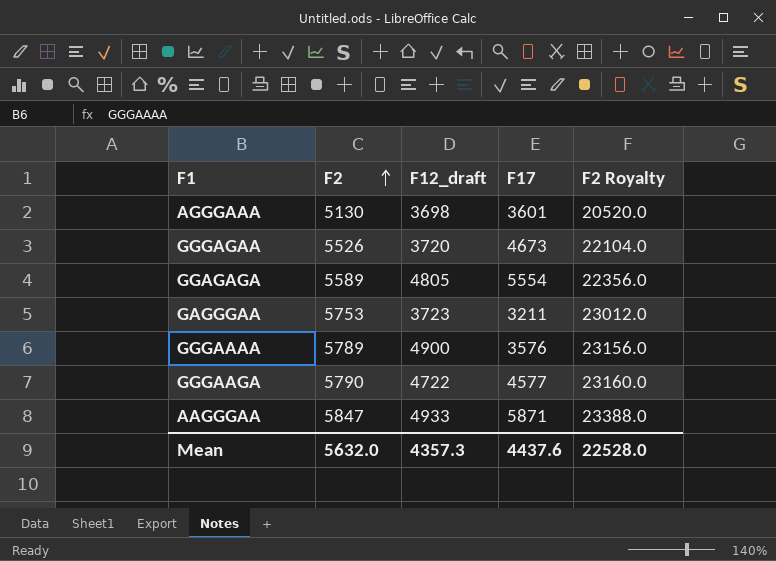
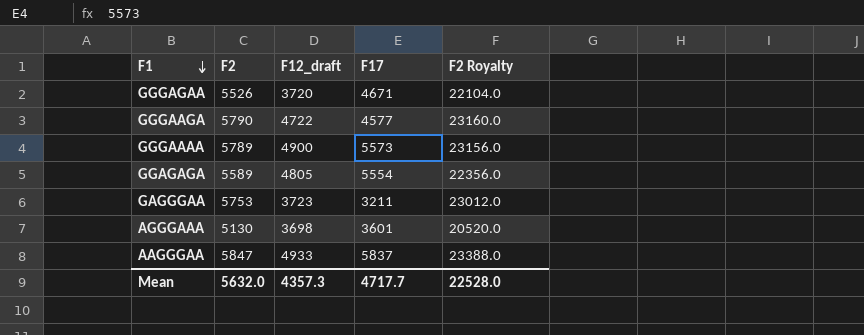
row order: F2 ascending -> F1 descending
GGGAGAA | F17: 4673 -> 4671
GGGAAAA | F17: 3576 -> 5573
AAGGGAA | F17: 5871 -> 5837
Mean | F17: 4437.6 -> 4717.7

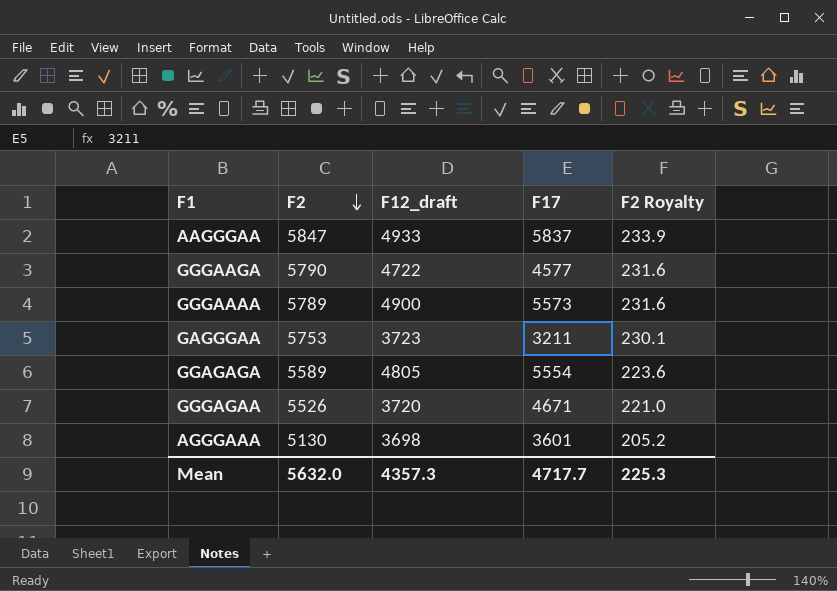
row order: F1 descending -> F2 descending
column F2 Royalty | formula: [F2] * 4 -> [F2] * 0.04
Mean | F2 Royalty: 22528.0 -> 225.3

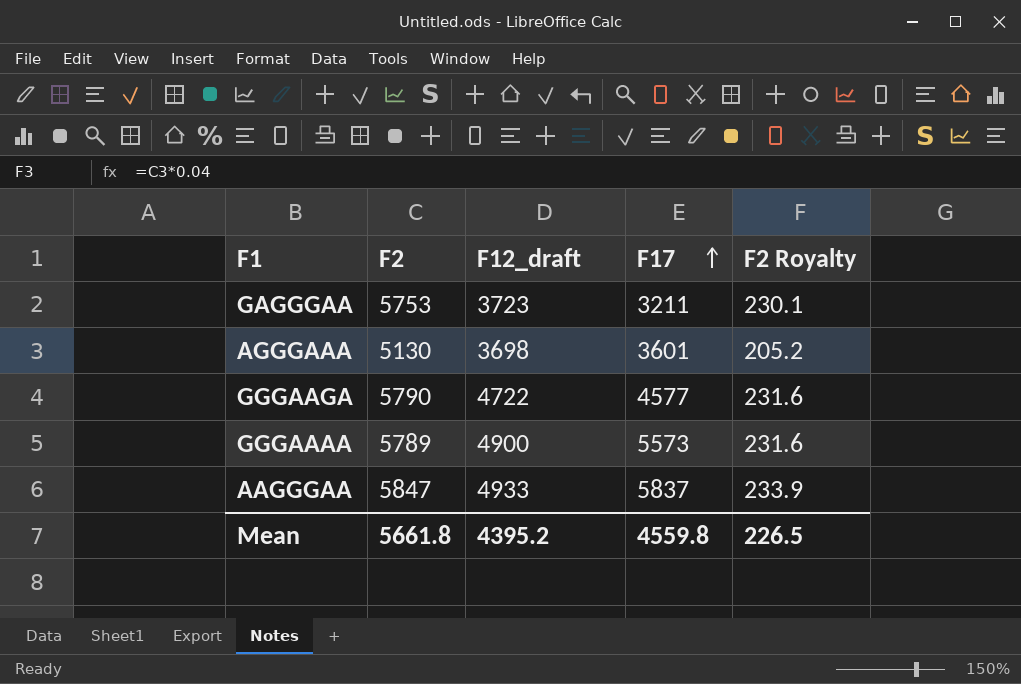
row order: F2 descending -> F17 ascending
row GGAGAGA: 5589 | 4805 | 5554 | 223.6 -> none
row GGGAGAA: 5526 | 3720 | 4671 | 221.0 -> none
Mean | F2: 5632.0 -> 5661.8
Mean | F12_draft: 4357.3 -> 4395.2
Mean | F17: 4717.7 -> 4559.8
Mean | F2 Royalty: 225.3 -> 226.5

